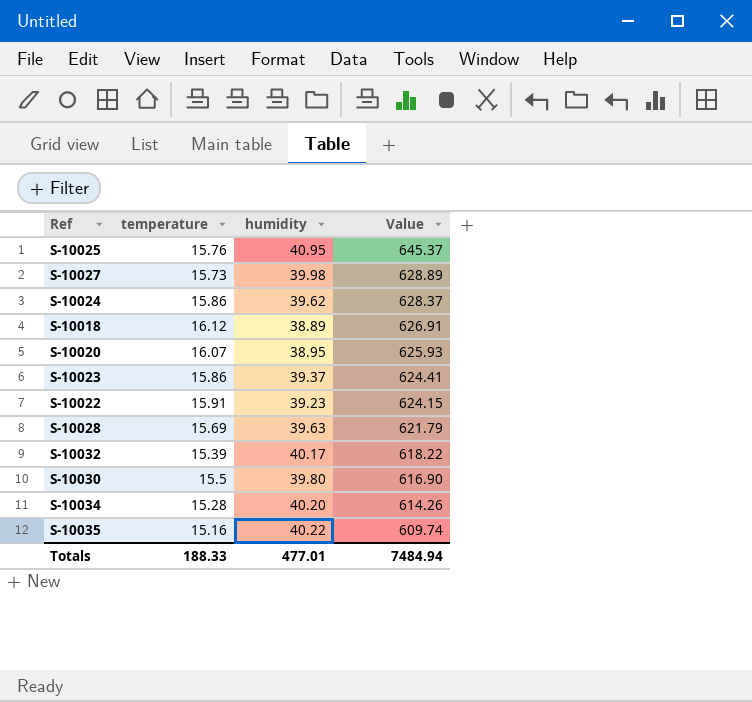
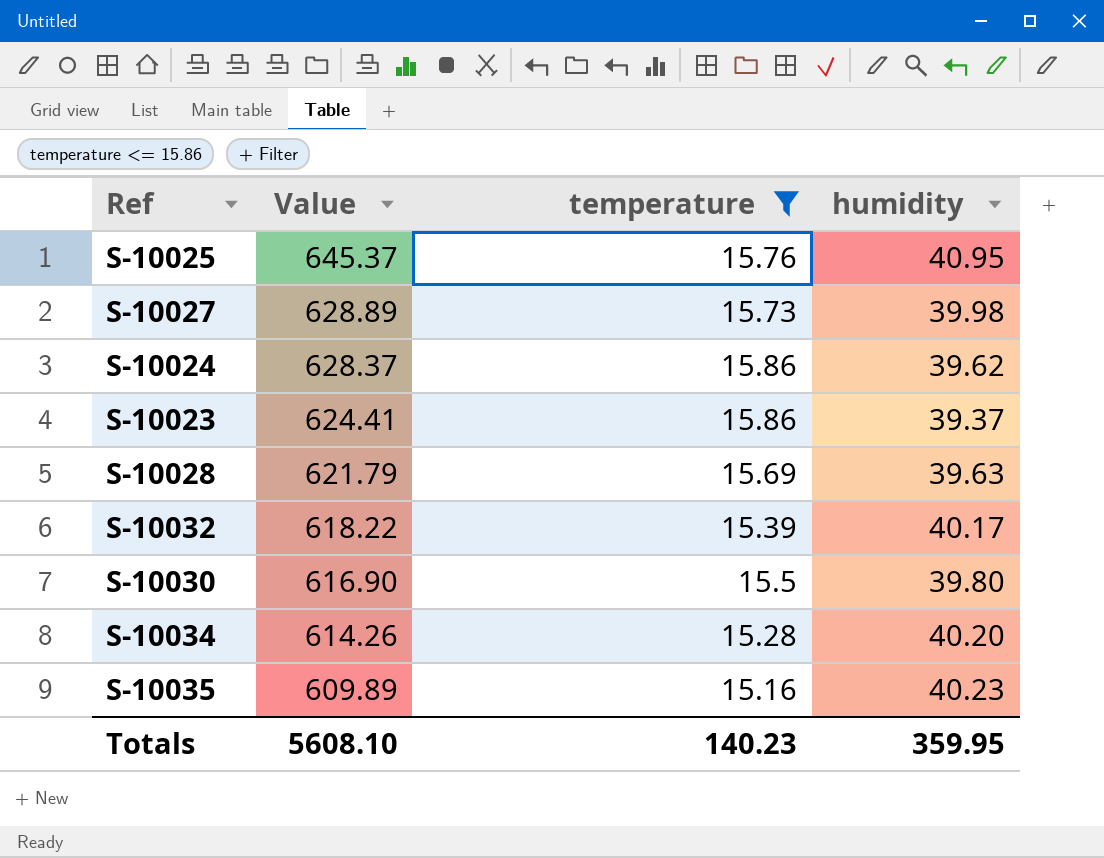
filter: none -> temperature <= 15.86
column Value | position: 4 -> 2
S-10035 | Value: 609.74 -> 609.89
S-10035 | humidity: 40.22 -> 40.23
Totals | Value: 7484.94 -> 5608.10
Totals | temperature: 188.33 -> 140.23
Totals | humidity: 477.01 -> 359.95

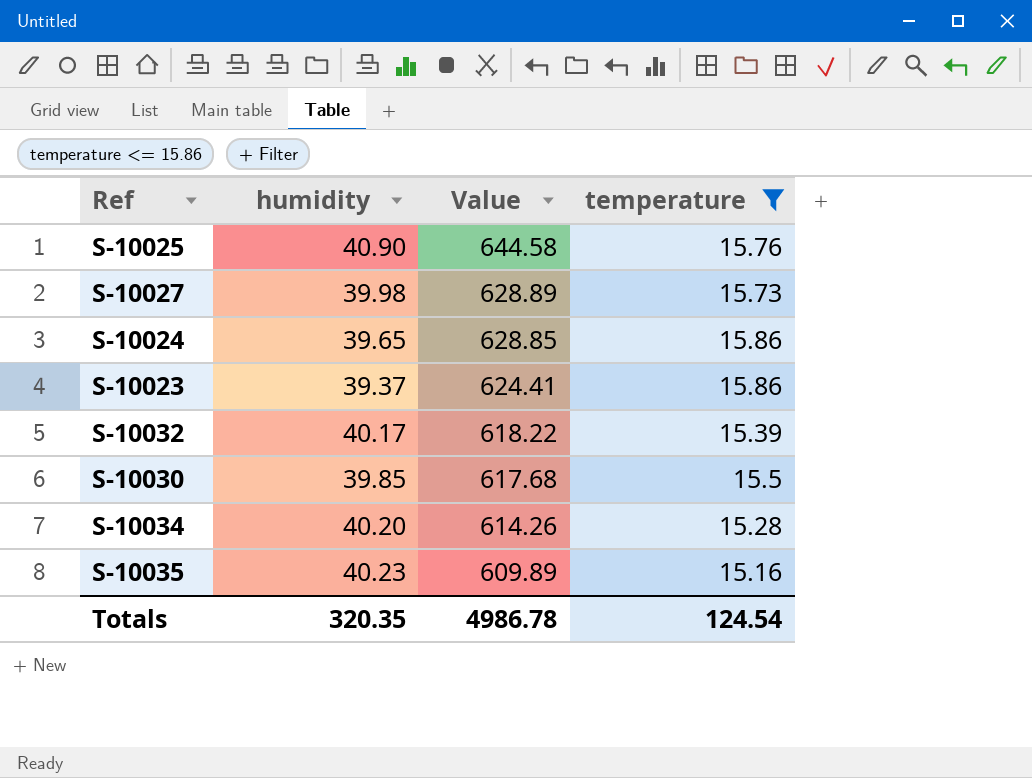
column humidity | position: 4 -> 2
row S-10028: 621.79 | 15.69 | 39.63 -> none
S-10025 | humidity: 40.95 -> 40.90
S-10025 | Value: 645.37 -> 644.58
S-10024 | humidity: 39.62 -> 39.65
S-10024 | Value: 628.37 -> 628.85
S-10030 | humidity: 39.80 -> 39.85
S-10030 | Value: 616.90 -> 617.68
Totals | humidity: 359.95 -> 320.35
Totals | Value: 5608.10 -> 4986.78
Totals | temperature: 140.23 -> 124.54

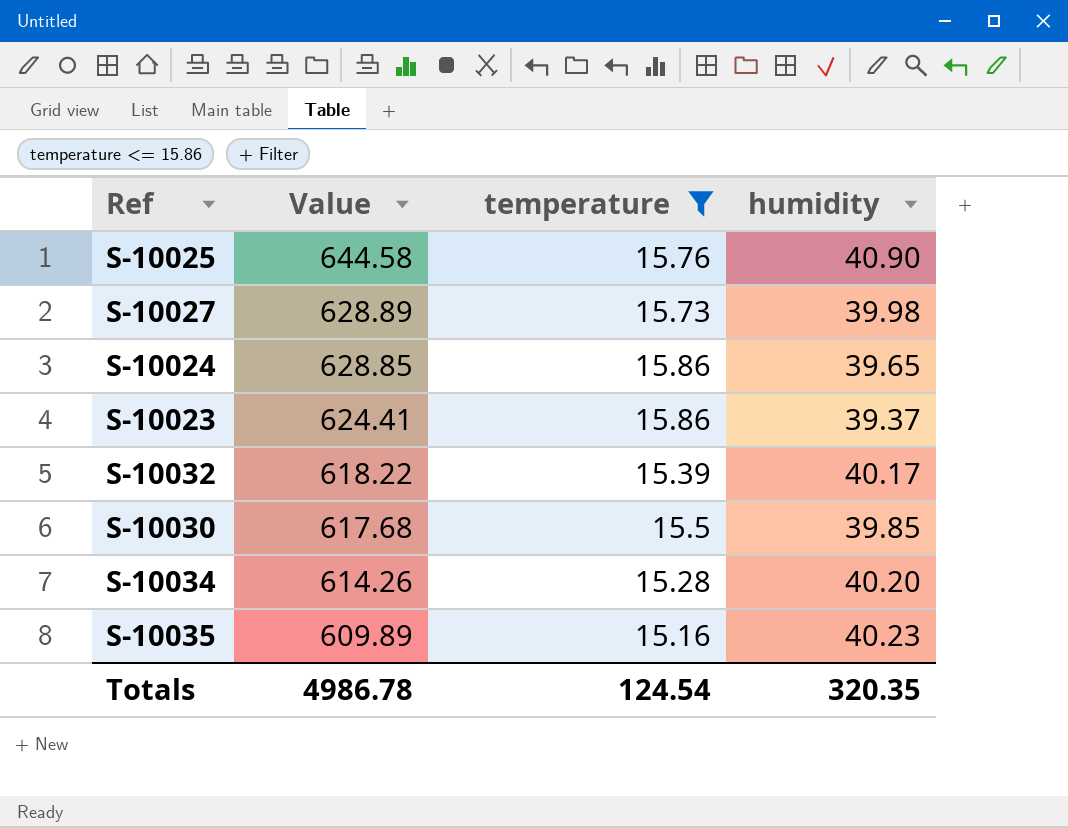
column humidity | position: 2 -> 4

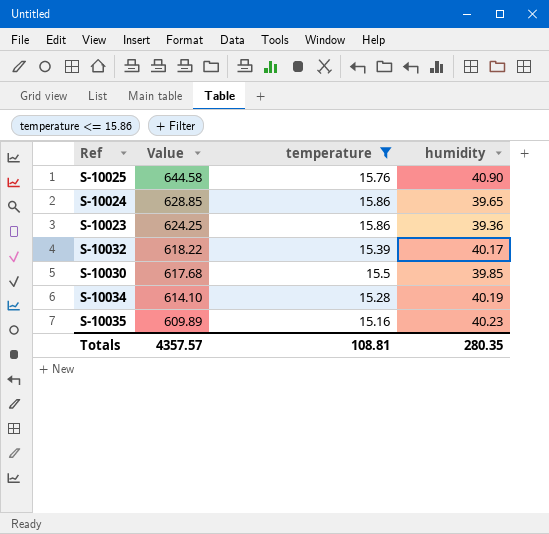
row S-10027: 628.89 | 15.73 | 39.98 -> none
S-10023 | Value: 624.41 -> 624.25
S-10023 | humidity: 39.37 -> 39.36
S-10034 | Value: 614.26 -> 614.10
S-10034 | humidity: 40.20 -> 40.19
Totals | Value: 4986.78 -> 4357.57
Totals | temperature: 124.54 -> 108.81
Totals | humidity: 320.35 -> 280.35

